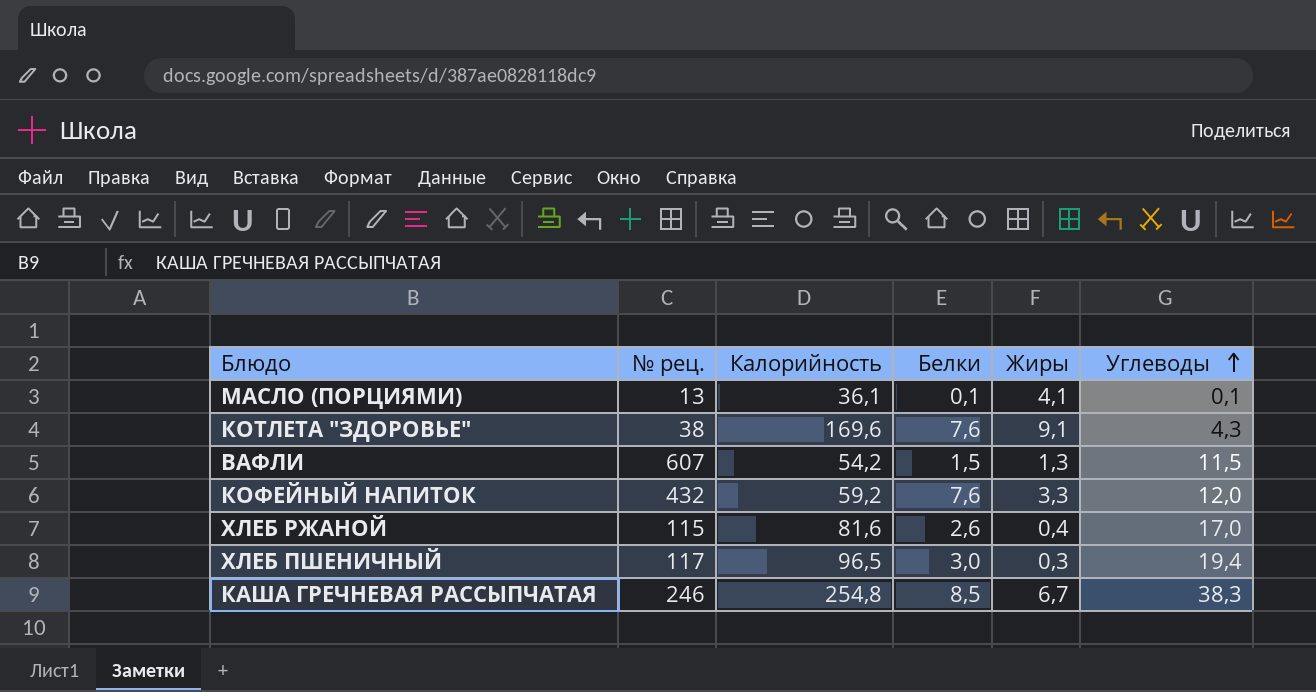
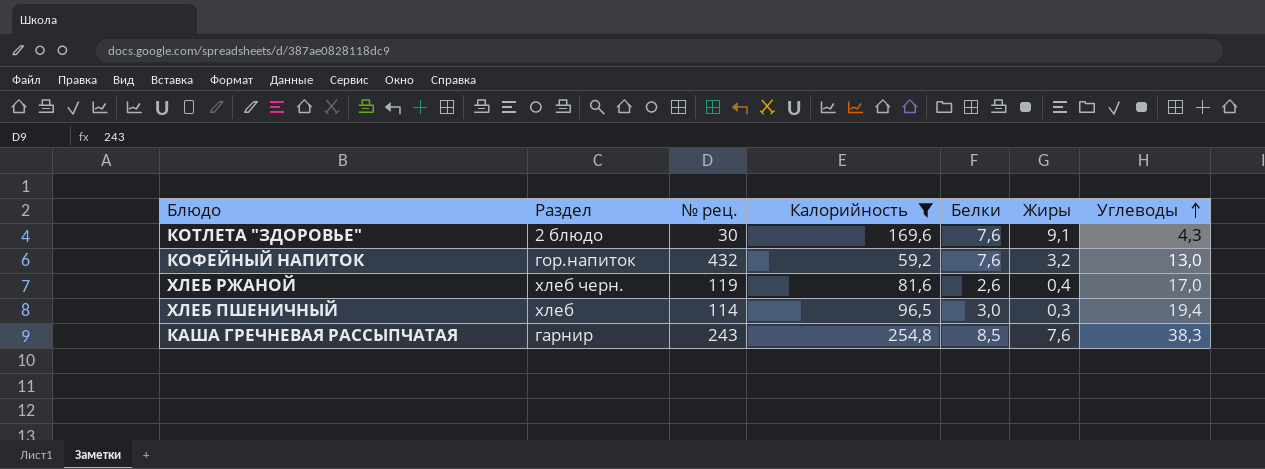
filter: none -> Калорийность >= 59,2
column Раздел | position: none -> 2
КОТЛЕТА "ЗДОРОВЬЕ" | № рец.: 38 -> 30
КОФЕЙНЫЙ НАПИТОК | Жиры: 3,3 -> 3,2
КОФЕЙНЫЙ НАПИТОК | Углеводы: 12,0 -> 13,0
ХЛЕБ РЖАНОЙ | № рец.: 115 -> 119
ХЛЕБ ПШЕНИЧНЫЙ | № рец.: 117 -> 114
КАША ГРЕЧНЕВАЯ РАССЫПЧАТАЯ | № рец.: 246 -> 243
КАША ГРЕЧНЕВАЯ РАССЫПЧАТАЯ | Жиры: 6,7 -> 7,6

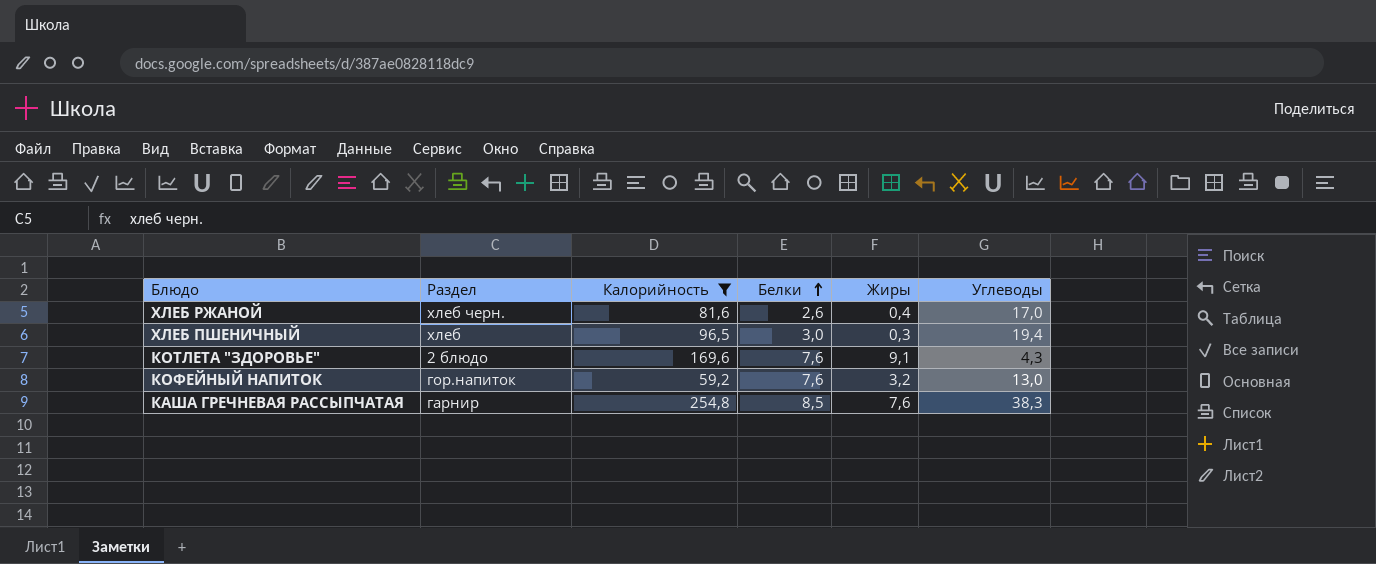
row order: Углеводы ascending -> Белки ascending
column № рец. | position: 3 -> none

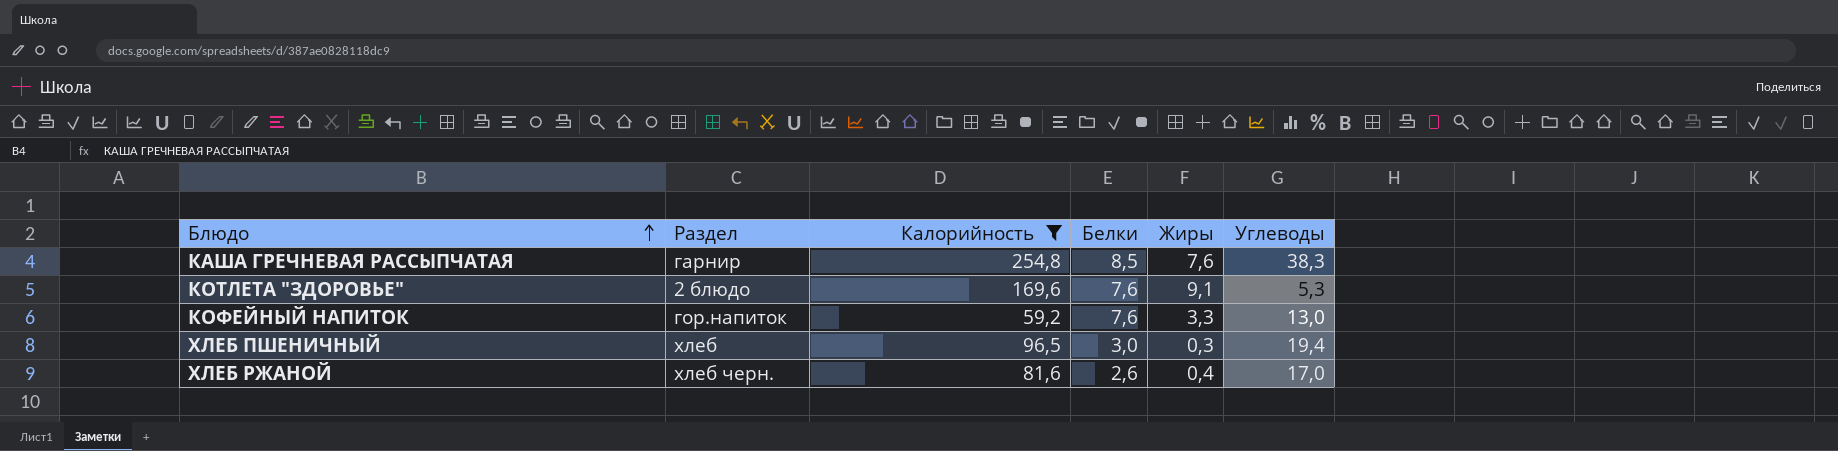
row order: Белки ascending -> Блюдо ascending
КОТЛЕТА "ЗДОРОВЬЕ" | Углеводы: 4,3 -> 5,3
КОФЕЙНЫЙ НАПИТОК | Жиры: 3,2 -> 3,3

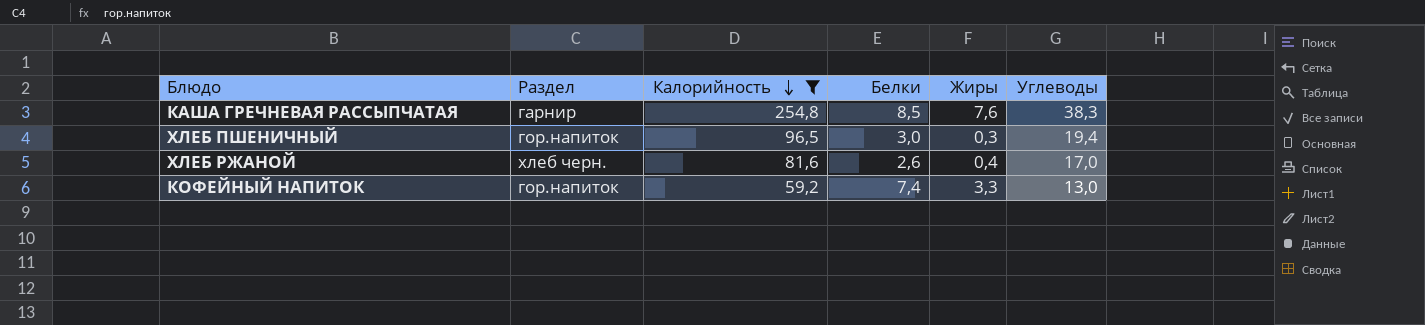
row order: Блюдо ascending -> Калорийность descending
row КОТЛЕТА "ЗДОРОВЬЕ": 2 блюдо | 169,6 | 7,6 | 9,1 | 5,3 -> none
ХЛЕБ ПШЕНИЧНЫЙ | Раздел: хлеб -> гор.напиток
КОФЕЙНЫЙ НАПИТОК | Белки: 7,6 -> 7,4

